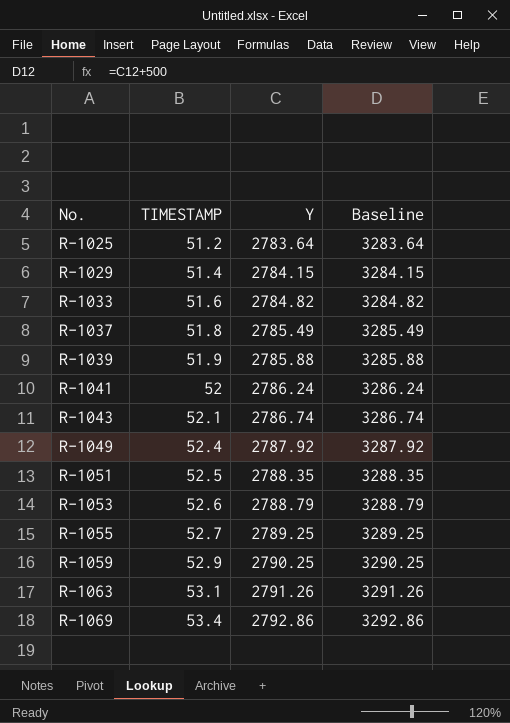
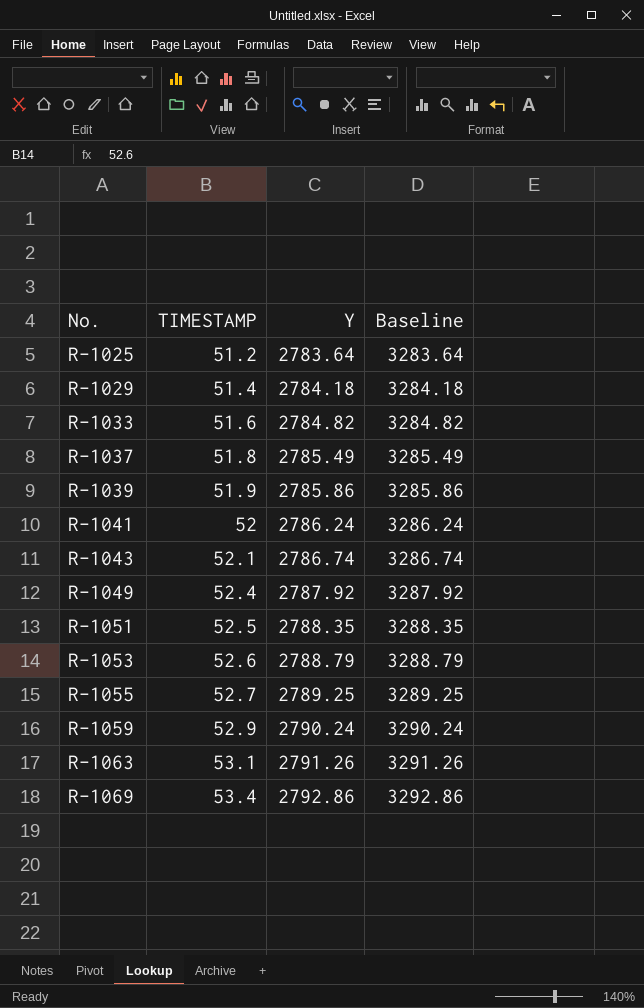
R-1029 | Y: 2784.15 -> 2784.18
R-1029 | Baseline: 3284.15 -> 3284.18
R-1039 | Y: 2785.88 -> 2785.86
R-1039 | Baseline: 3285.88 -> 3285.86
R-1059 | Y: 2790.25 -> 2790.24
R-1059 | Baseline: 3290.25 -> 3290.24

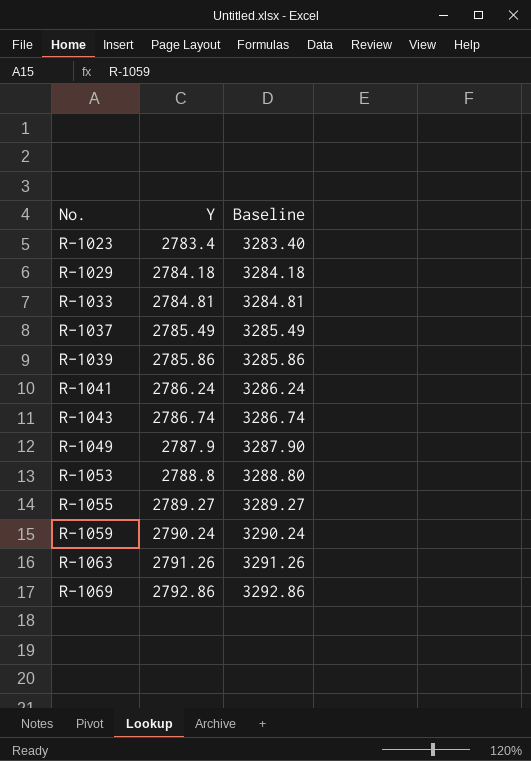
column TIMESTAMP | position: 2 -> none
row R-1025: 51.2 | 2783.64 | 3283.64 -> none
row R-1051: 52.5 | 2788.35 | 3288.35 -> none
row R-1023: none -> 2783.4 | 3283.40
R-1033 | Y: 2784.82 -> 2784.81
R-1033 | Baseline: 3284.82 -> 3284.81
R-1049 | Y: 2787.92 -> 2787.9
R-1049 | Baseline: 3287.92 -> 3287.90
R-1053 | Y: 2788.79 -> 2788.8
R-1053 | Baseline: 3288.79 -> 3288.80
R-1055 | Y: 2789.25 -> 2789.27
R-1055 | Baseline: 3289.25 -> 3289.27

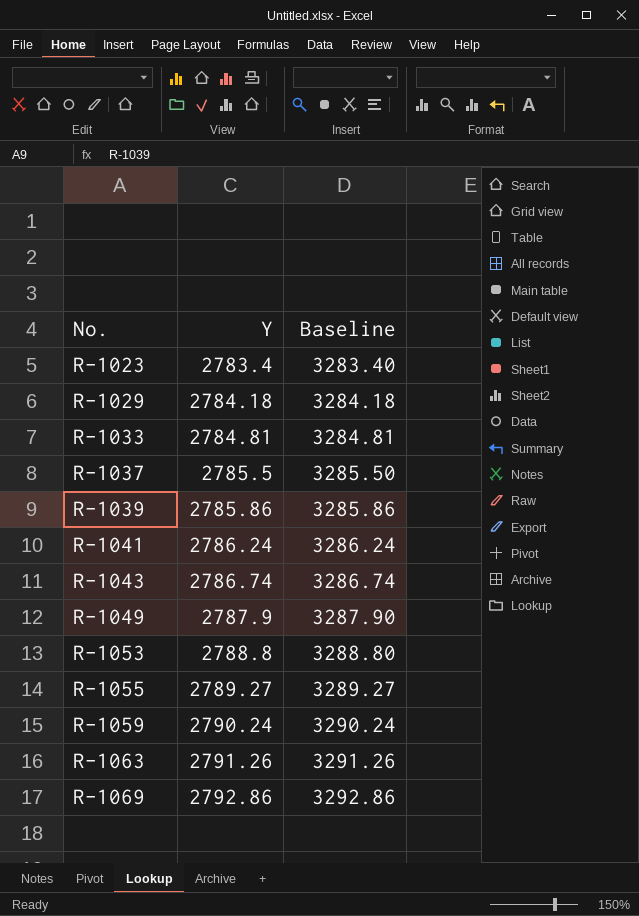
R-1037 | Y: 2785.49 -> 2785.5
R-1037 | Baseline: 3285.49 -> 3285.50

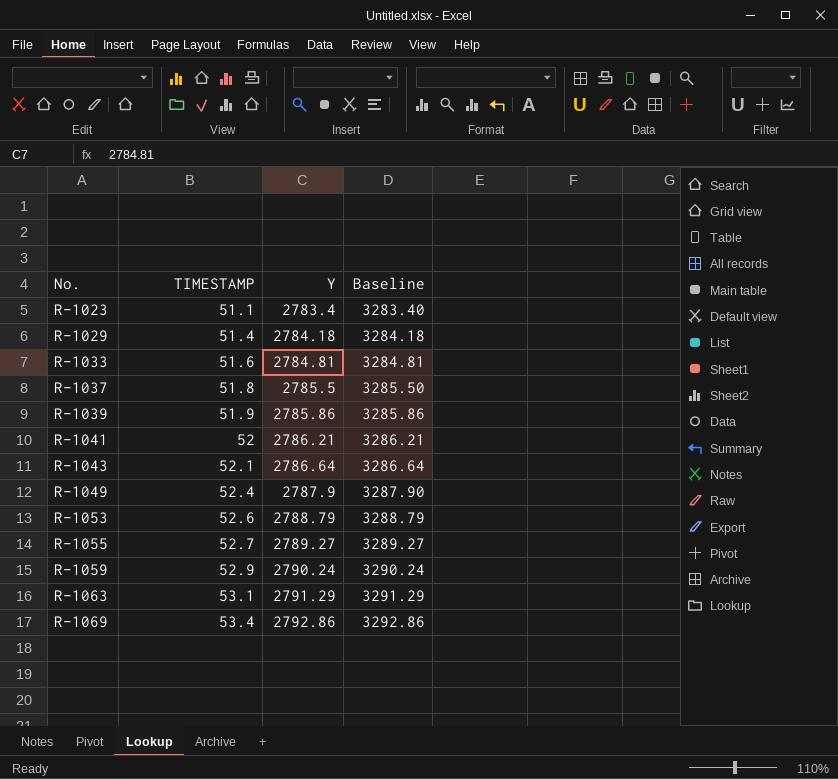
column TIMESTAMP | position: none -> 2
R-1041 | Y: 2786.24 -> 2786.21
R-1041 | Baseline: 3286.24 -> 3286.21
R-1043 | Y: 2786.74 -> 2786.64
R-1043 | Baseline: 3286.74 -> 3286.64
R-1053 | Y: 2788.8 -> 2788.79
R-1053 | Baseline: 3288.80 -> 3288.79
R-1063 | Y: 2791.26 -> 2791.29
R-1063 | Baseline: 3291.26 -> 3291.29

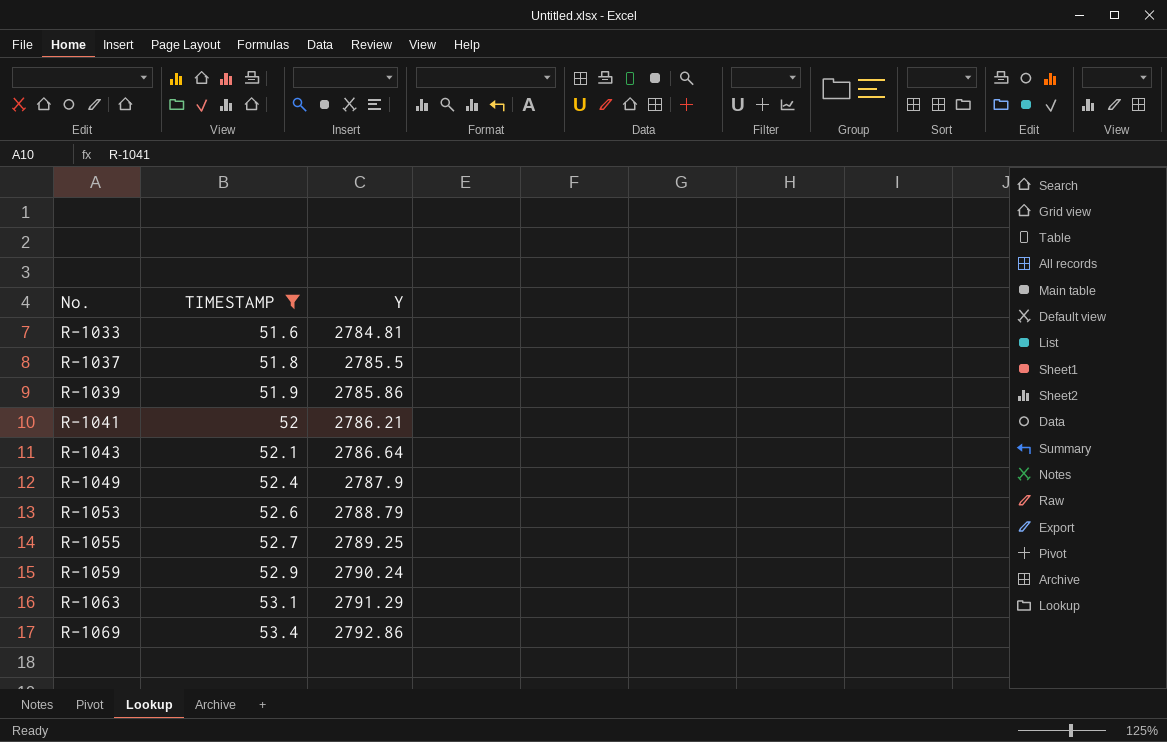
filter: none -> TIMESTAMP >= 51.6
column Baseline | formula: [Y] + 500 -> none
R-1055 | Y: 2789.27 -> 2789.25

